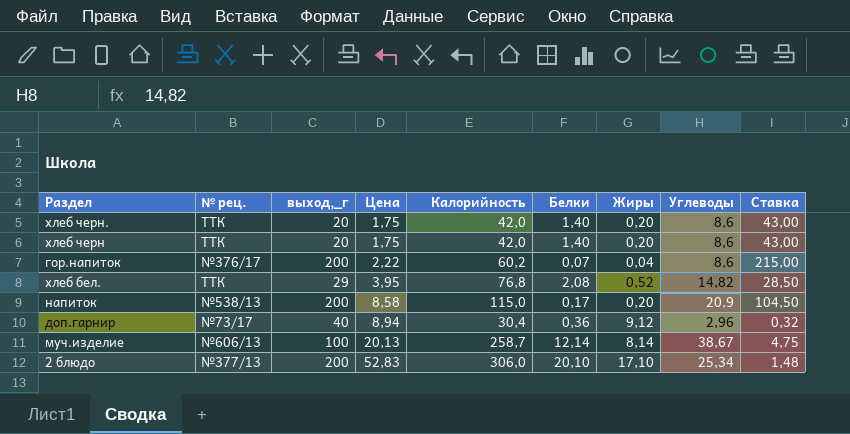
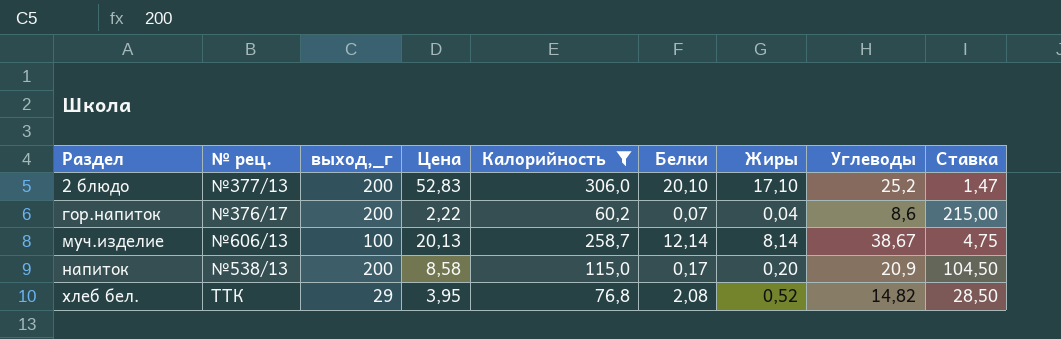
filter: none -> Калорийность >= 60,2
row order: Цена ascending -> Раздел ascending
2 блюдо | Углеводы: 25,34 -> 25,2
2 блюдо | Ставка: 1,48 -> 1,47

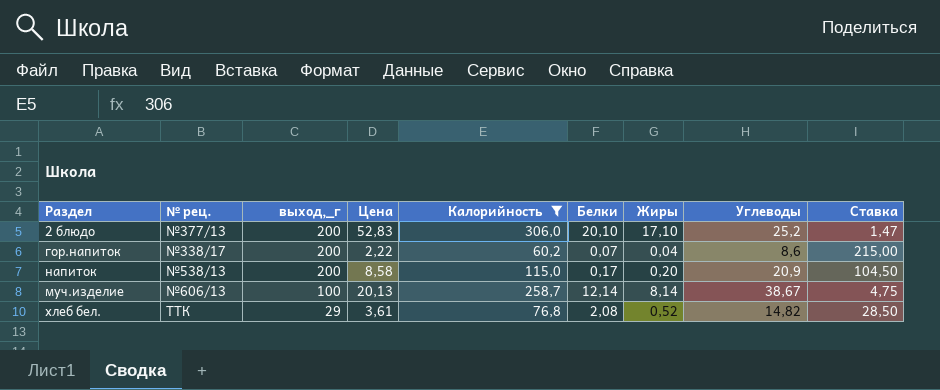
row order: Раздел ascending -> выход,_г descending
гор.напиток | № рец.: №376/17 -> №338/17
хлеб бел. | Цена: 3,95 -> 3,61

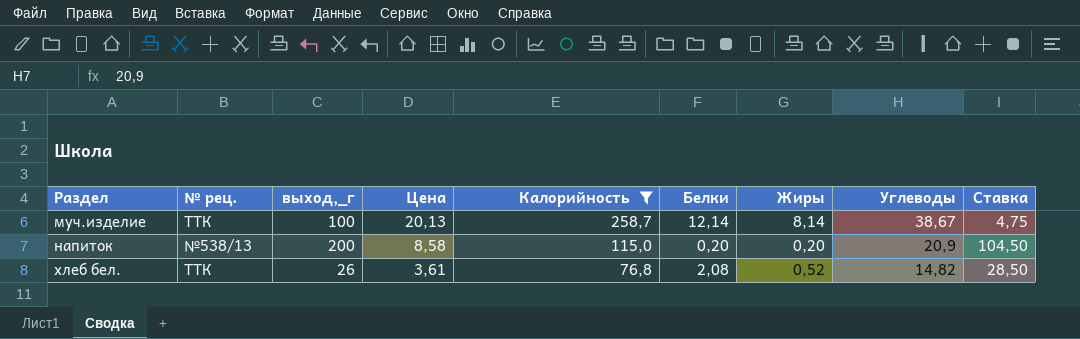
row order: выход,_г descending -> Раздел ascending
row 2 блюдо: №377/13 | 200 | 52,83 | 306,0 | 20,10 | 17,10 | 25,2 | 1,47 -> none
row гор.напиток: №338/17 | 200 | 2,22 | 60,2 | 0,07 | 0,04 | 8,6 | 215,00 -> none
муч.изделие | № рец.: №606/13 -> ТТК
напиток | Белки: 0,17 -> 0,20
хлеб бел. | выход,_г: 29 -> 26

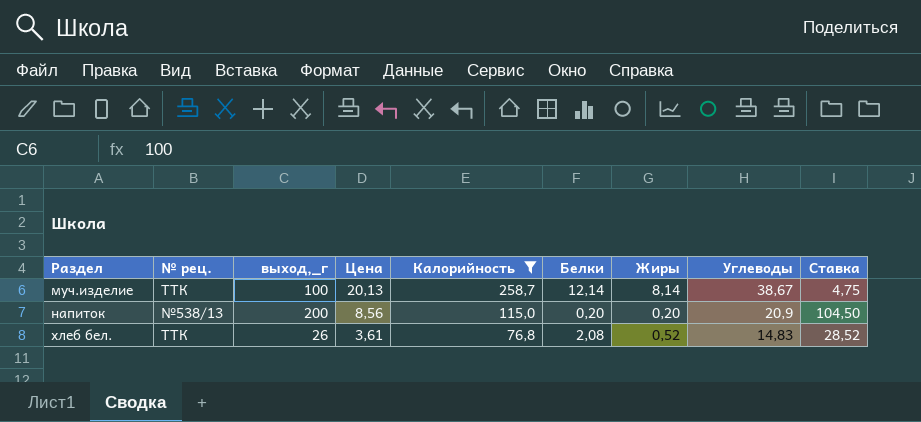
напиток | Цена: 8,58 -> 8,56
хлеб бел. | Углеводы: 14,82 -> 14,83
хлеб бел. | Ставка: 28,50 -> 28,52

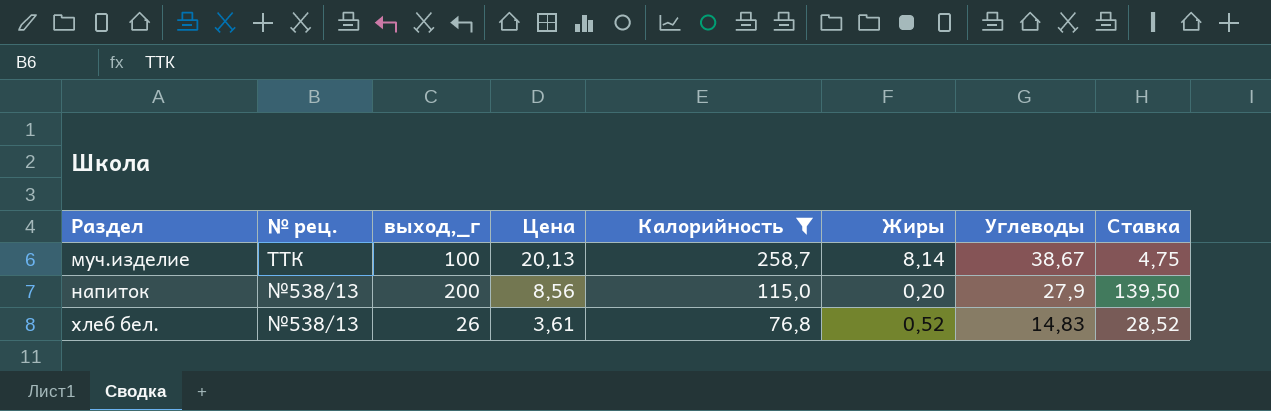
column Белки | position: 6 -> none
напиток | Углеводы: 20,9 -> 27,9
напиток | Ставка: 104,50 -> 139,50
хлеб бел. | № рец.: ТТК -> №538/13

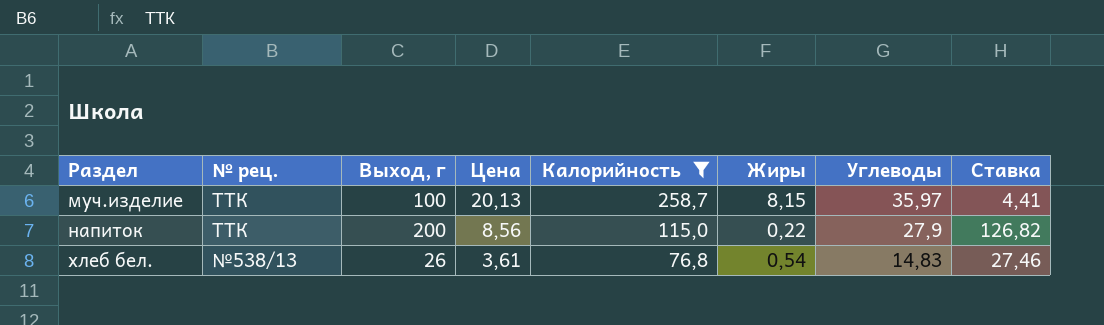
column name: выход,_г -> Выход, г
муч.изделие | Жиры: 8,14 -> 8,15
муч.изделие | Углеводы: 38,67 -> 35,97
муч.изделие | Ставка: 4,75 -> 4,41
напиток | № рец.: №538/13 -> ТТК
напиток | Жиры: 0,20 -> 0,22
напиток | Ставка: 139,50 -> 126,82
хлеб бел. | Жиры: 0,52 -> 0,54
хлеб бел. | Ставка: 28,52 -> 27,46

